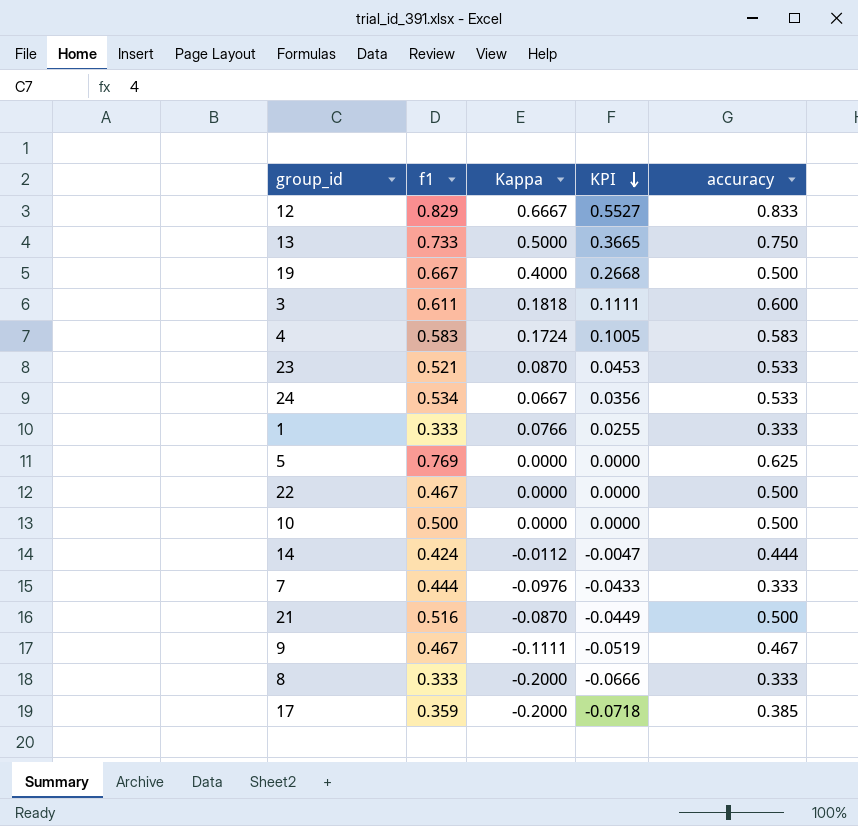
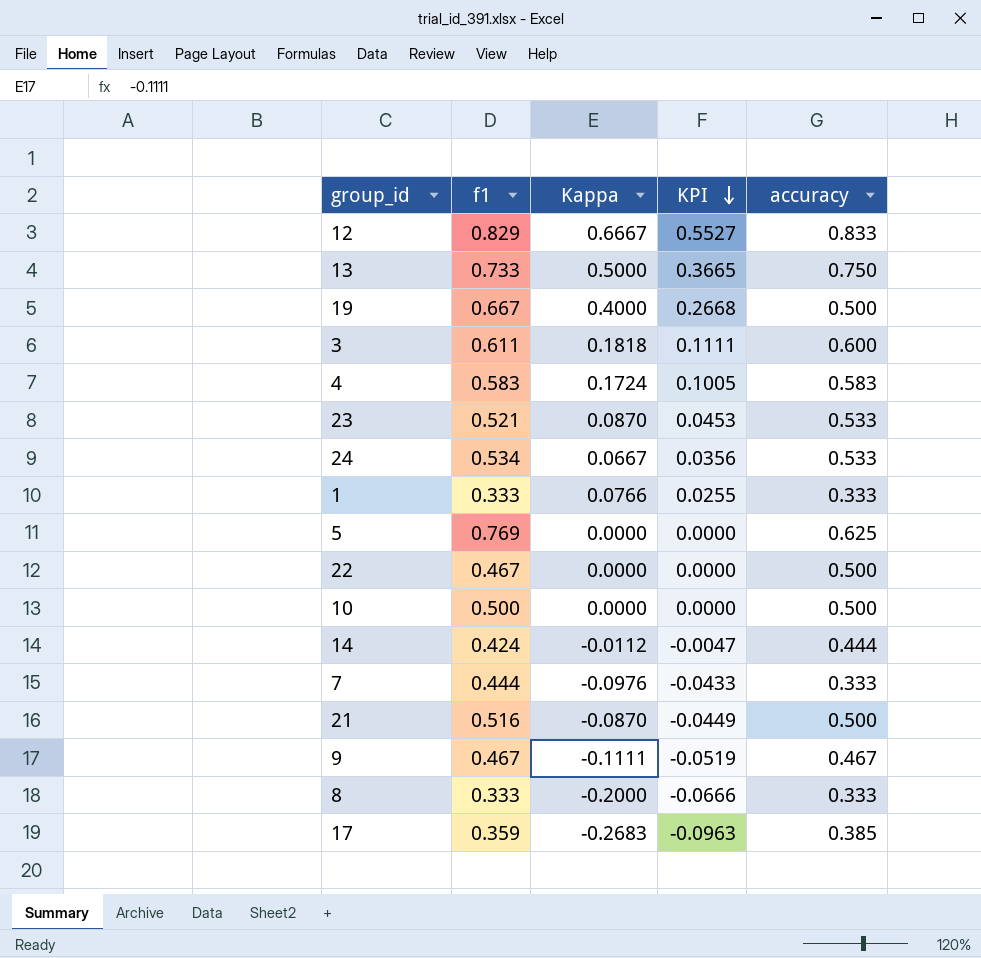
17 | Kappa: -0.2000 -> -0.2683
17 | KPI: -0.0718 -> -0.0963

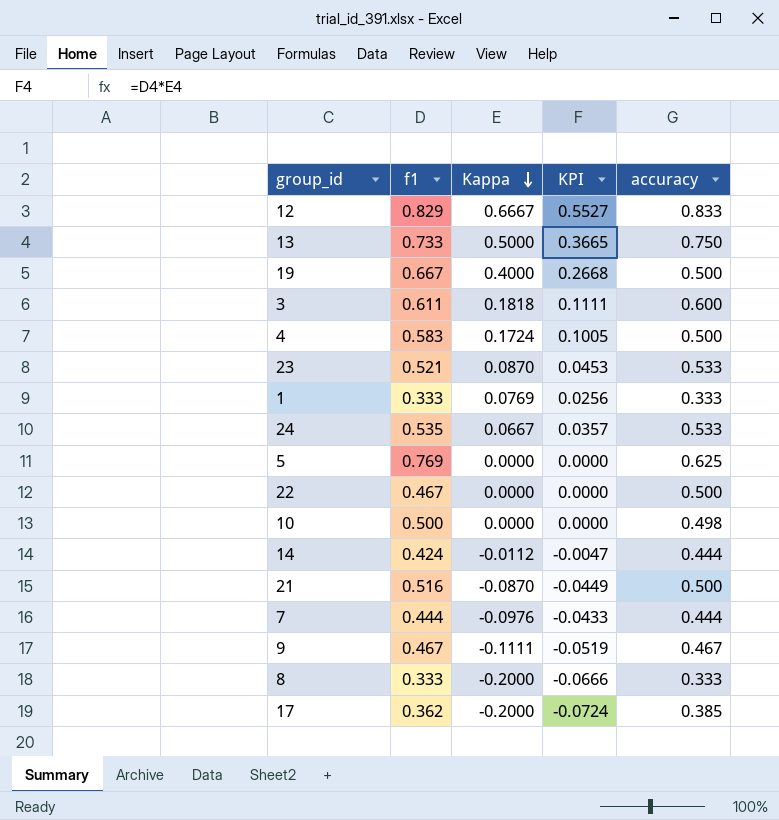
row order: KPI descending -> Kappa descending
4 | accuracy: 0.583 -> 0.500
1 | Kappa: 0.0766 -> 0.0769
1 | KPI: 0.0255 -> 0.0256
24 | f1: 0.534 -> 0.535
24 | KPI: 0.0356 -> 0.0357
10 | accuracy: 0.500 -> 0.498
7 | accuracy: 0.333 -> 0.444
17 | f1: 0.359 -> 0.362
17 | Kappa: -0.2683 -> -0.2000
17 | KPI: -0.0963 -> -0.0724

